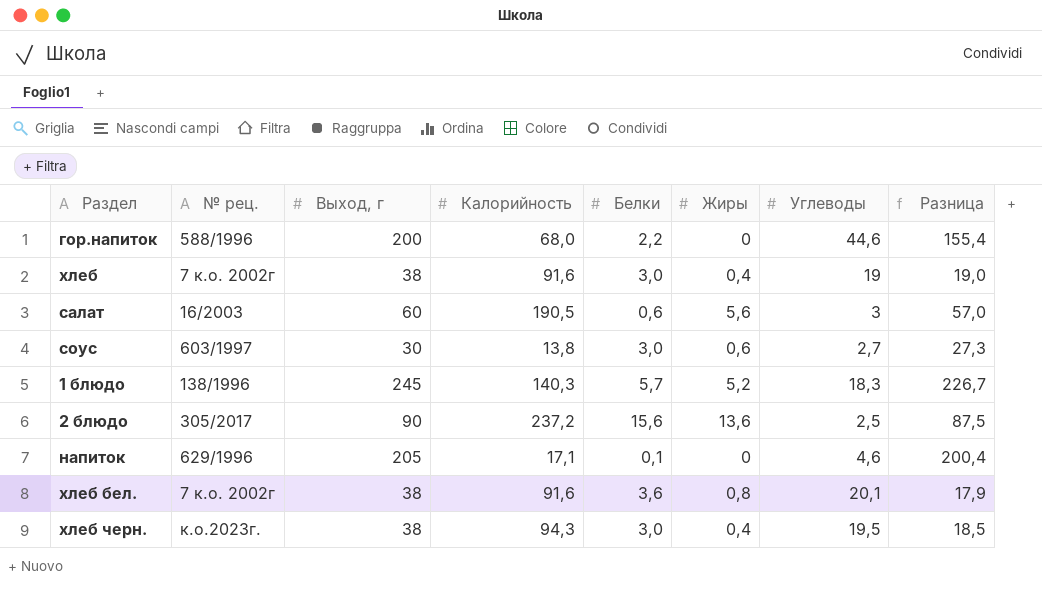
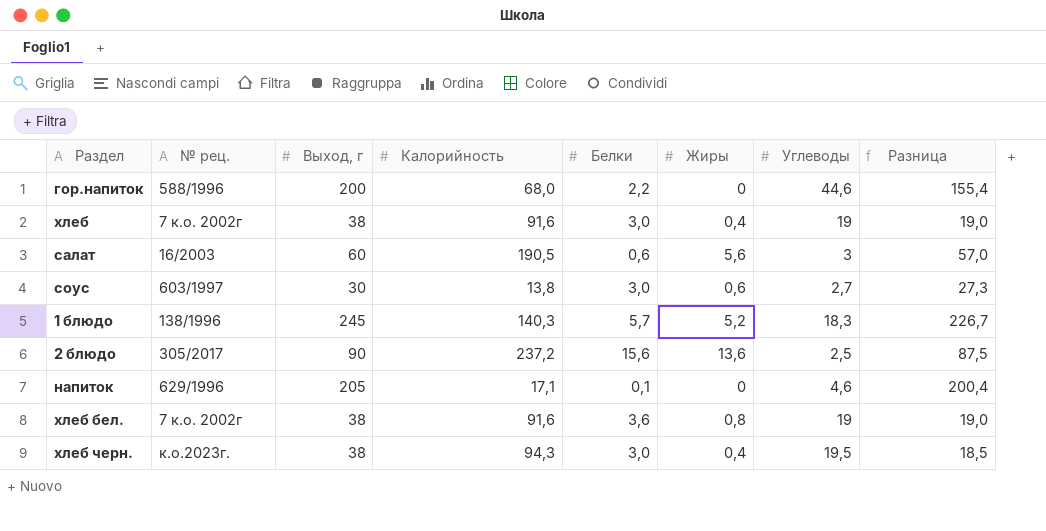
хлеб бел. | Углеводы: 20,1 -> 19
хлеб бел. | Разница: 17,9 -> 19,0

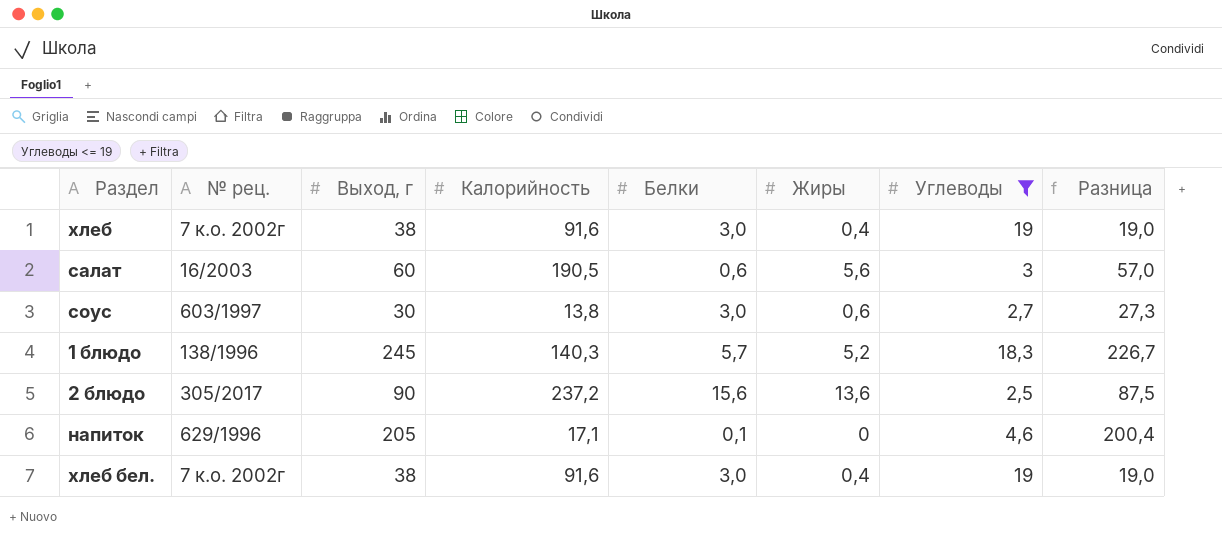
filter: none -> Углеводы <= 19
хлеб бел. | Белки: 3,6 -> 3,0
хлеб бел. | Жиры: 0,8 -> 0,4

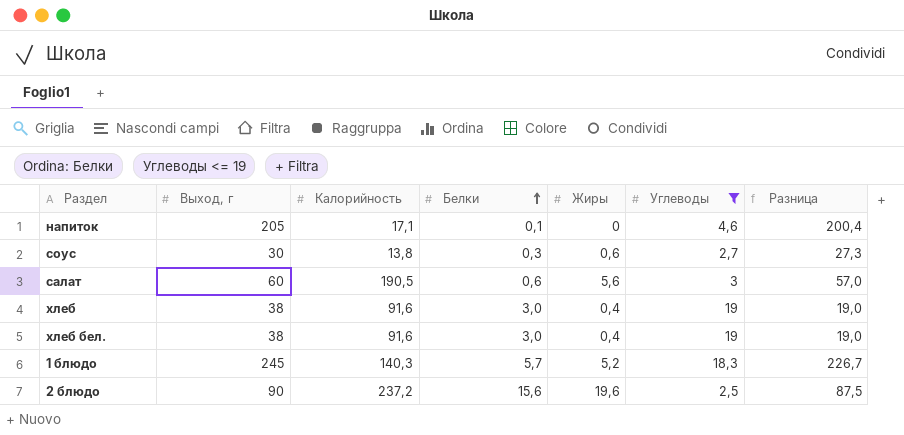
row order: none -> Белки ascending
column № рец. | position: 2 -> none
соус | Белки: 3,0 -> 0,3
2 блюдо | Жиры: 13,6 -> 19,6

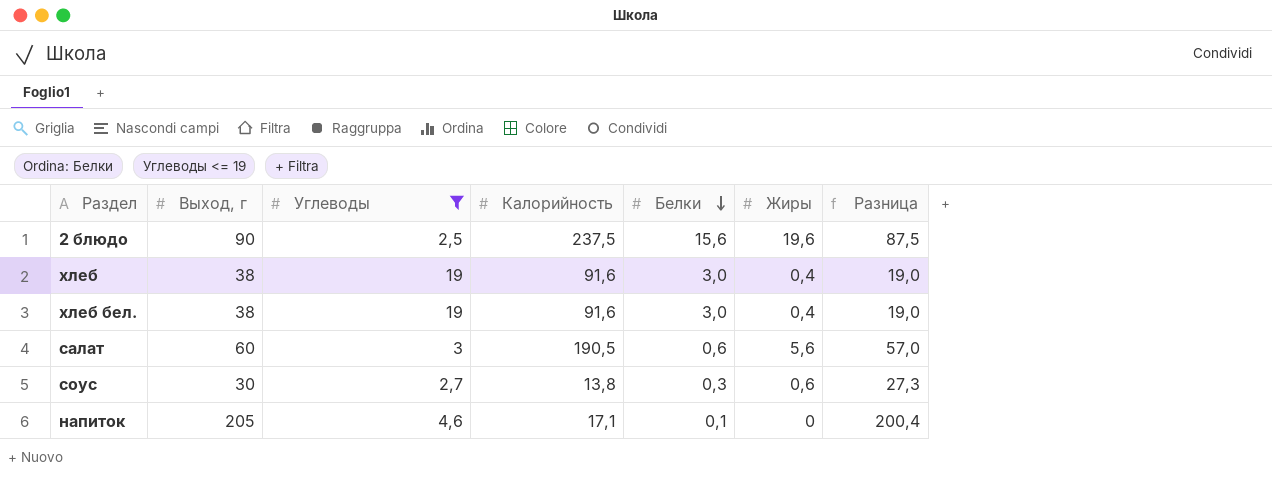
row order: Белки ascending -> Белки descending
column Углеводы | position: 6 -> 3
row 1 блюдо: 245 | 140,3 | 5,7 | 5,2 | 18,3 | 226,7 -> none
2 блюдо | Калорийность: 237,2 -> 237,5

